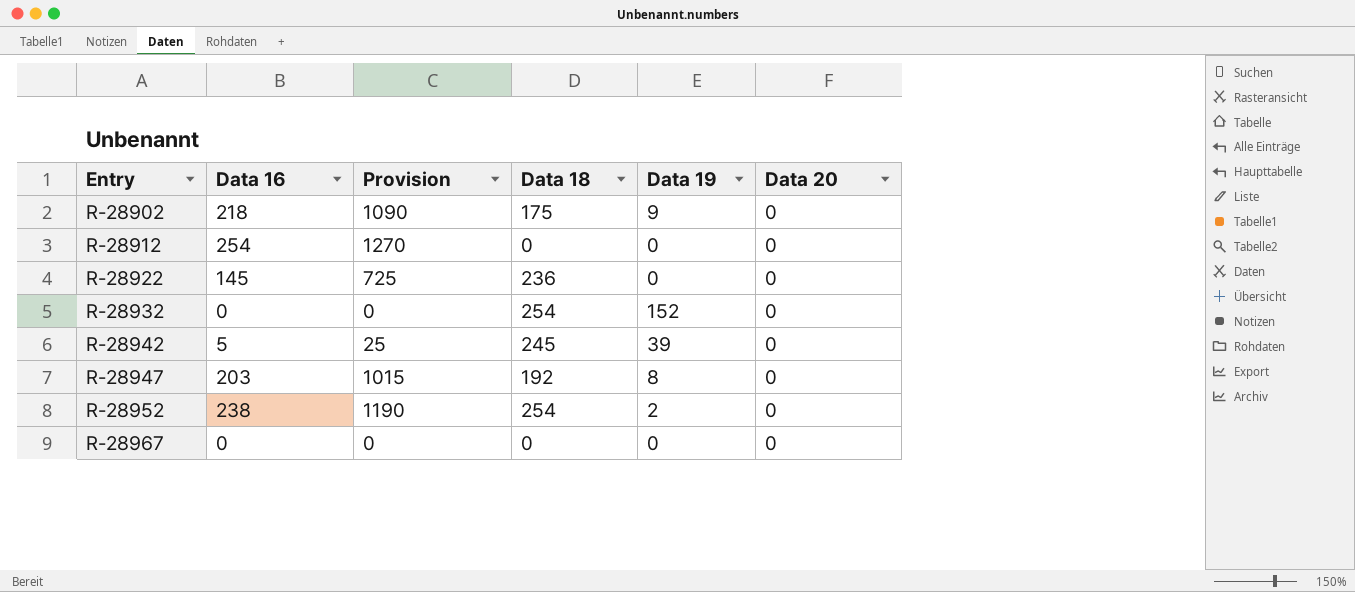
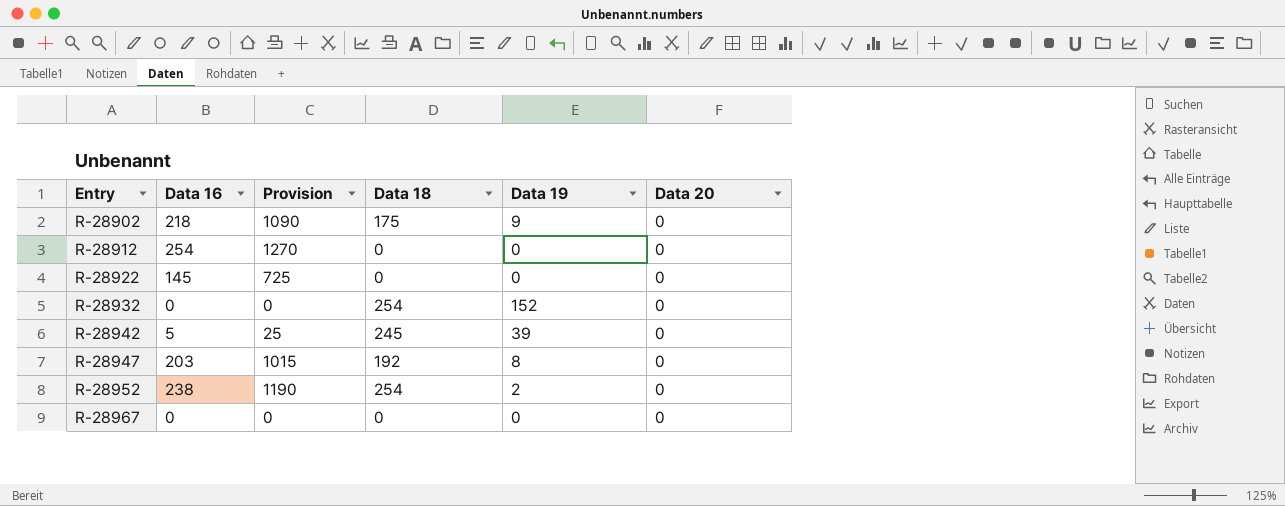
R-28922 | Data 18: 236 -> 0

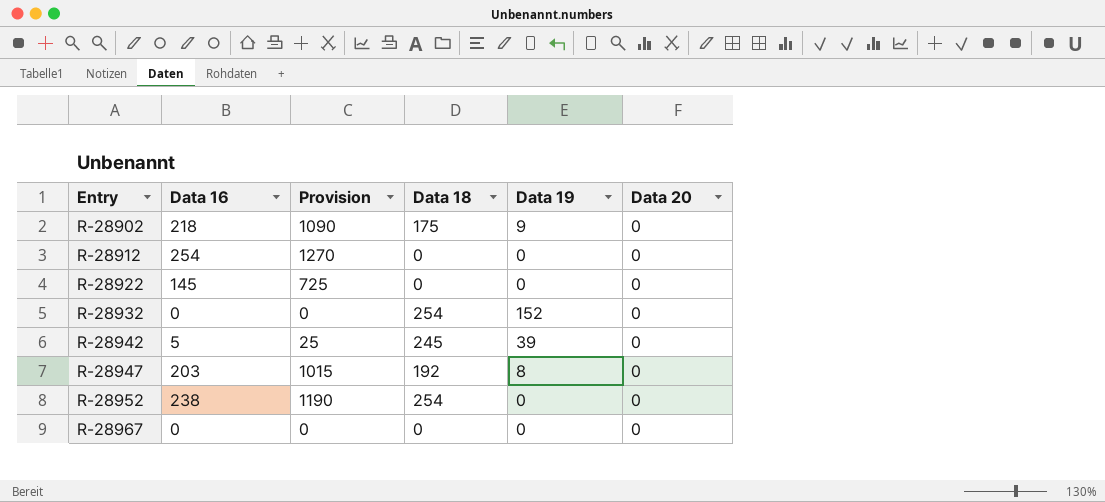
R-28952 | Data 19: 2 -> 0

